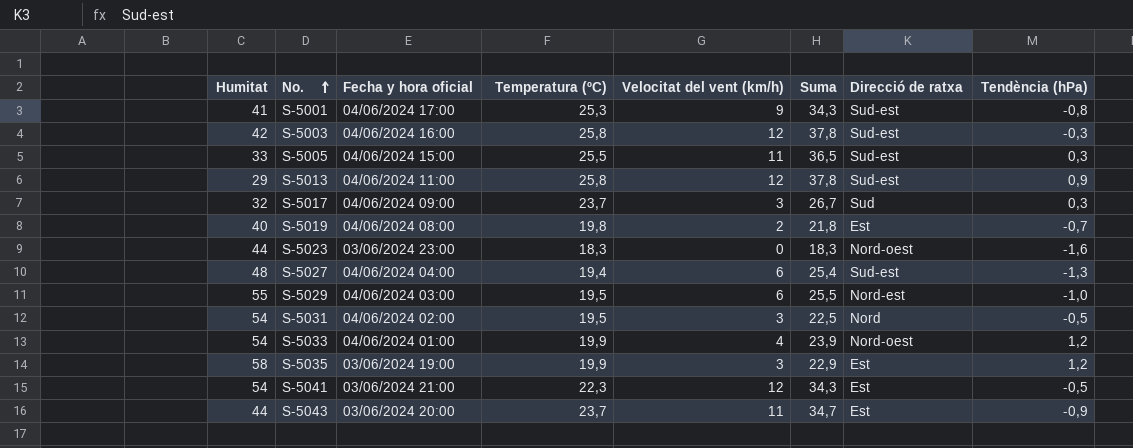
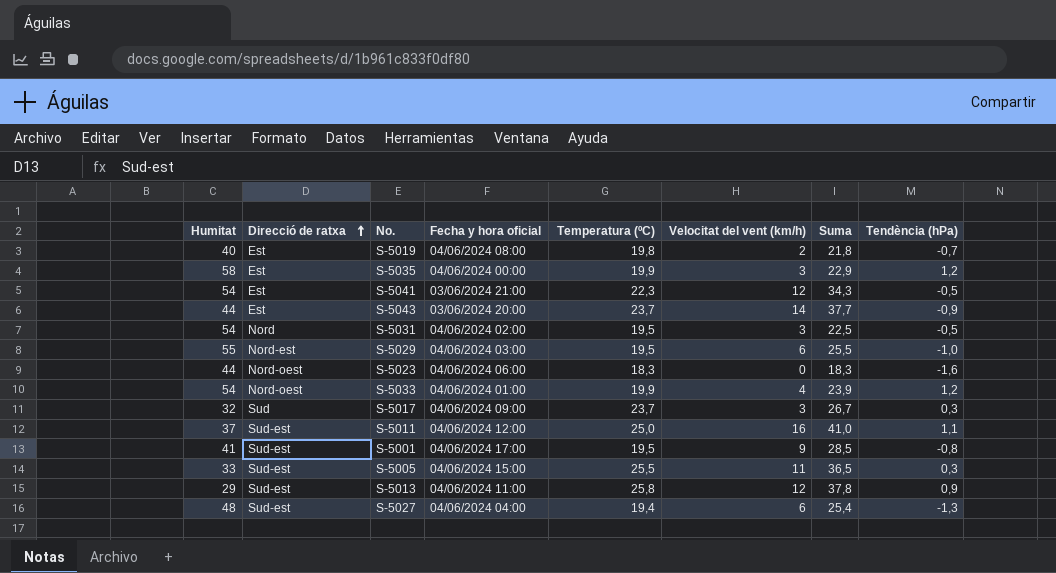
row order: No. ascending -> Direcció de ratxa ascending
column Direcció de ratxa | position: 7 -> 2
row S-5003: 42 | 04/06/2024 16:00 | 25,8 | 12 | 37,8 | Sud-est | -0,3 -> none
S-5035 | Fecha y hora oficial: 03/06/2024 19:00 -> 04/06/2024 00:00
S-5043 | Velocitat del vent (km/h): 11 -> 14
S-5043 | Suma: 34,7 -> 37,7
S-5023 | Fecha y hora oficial: 03/06/2024 23:00 -> 04/06/2024 06:00
row S-5011: none -> 37 | Sud-est | 04/06/2024 12:00 | 25,0 | 16 | 41,0 | 1,1
S-5001 | Temperatura (ºC): 25,3 -> 19,5
S-5001 | Suma: 34,3 -> 28,5

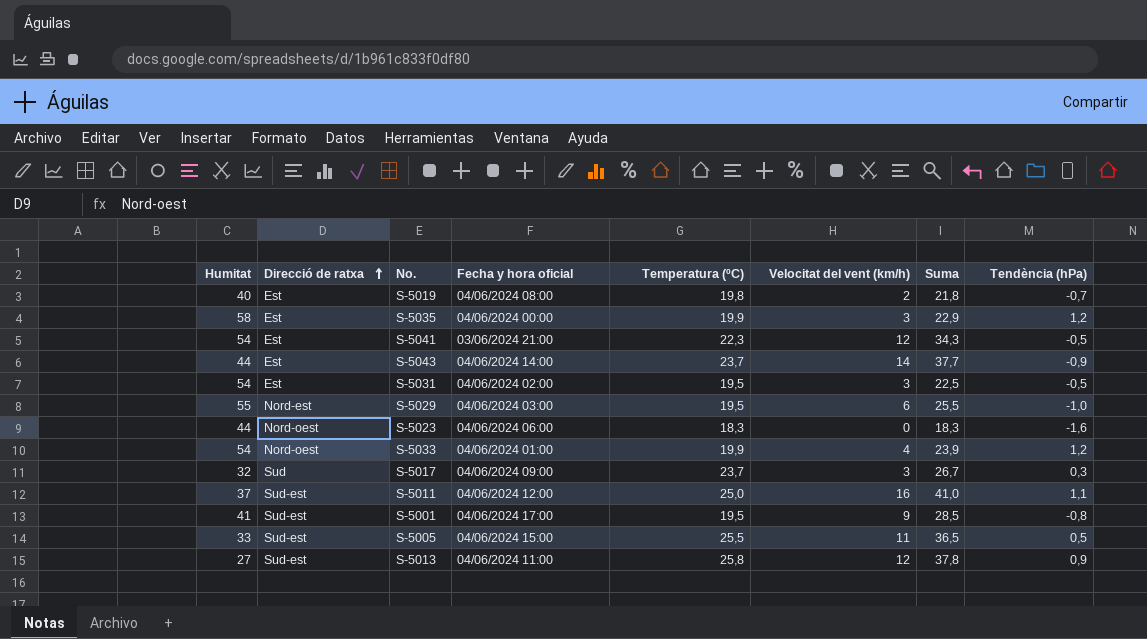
row S-5027: 48 | Sud-est | 04/06/2024 04:00 | 19,4 | 6 | 25,4 | -1,3 -> none
S-5043 | Fecha y hora oficial: 03/06/2024 20:00 -> 04/06/2024 14:00
S-5031 | Direcció de ratxa: Nord -> Est
S-5005 | Tendència (hPa): 0,3 -> 0,5
S-5013 | Humitat: 29 -> 27

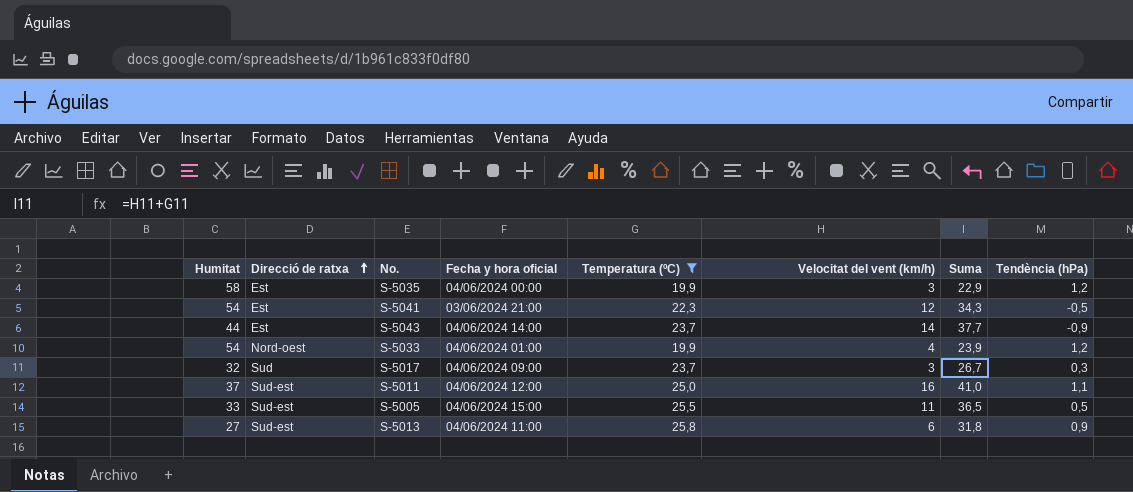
filter: none -> Temperatura (ºC) >= 19,9
S-5013 | Velocitat del vent (km/h): 12 -> 6
S-5013 | Suma: 37,8 -> 31,8

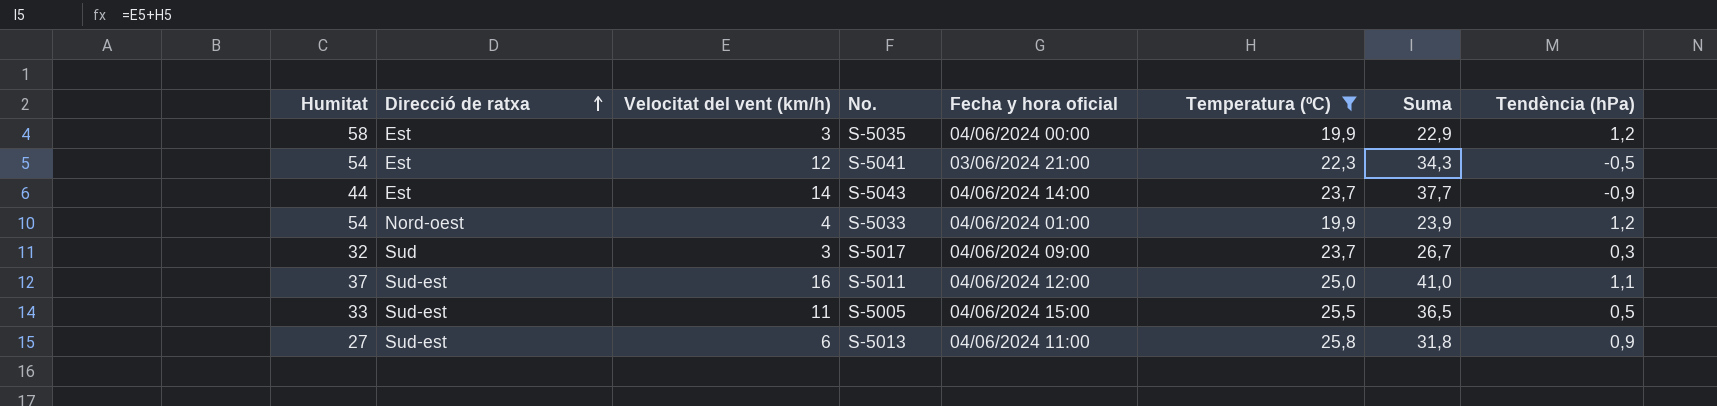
column Velocitat del vent (km/h) | position: 6 -> 3

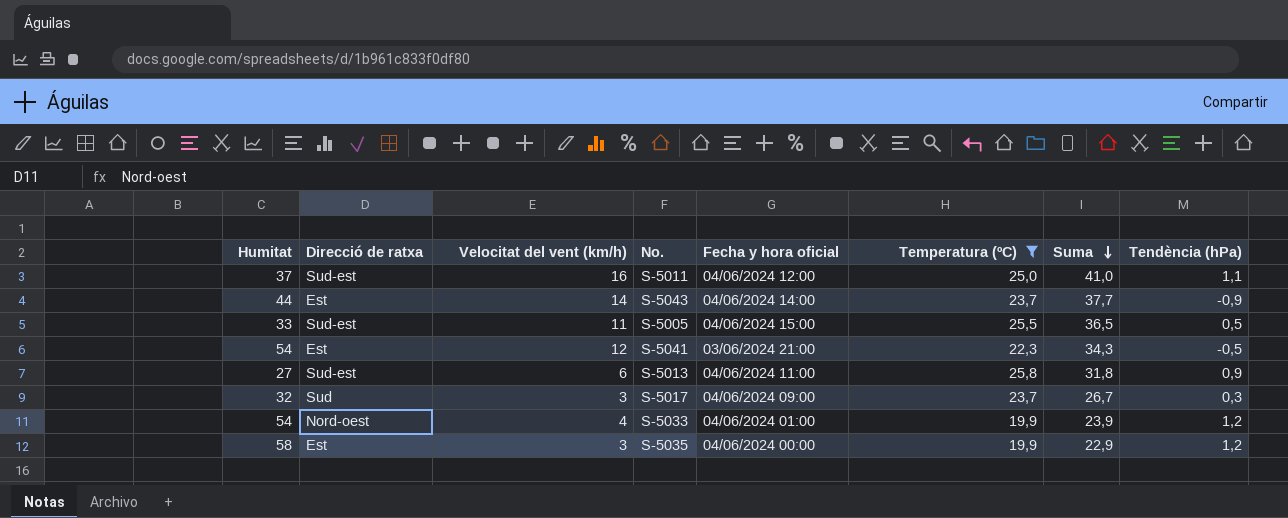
row order: Direcció de ratxa ascending -> Suma descending

